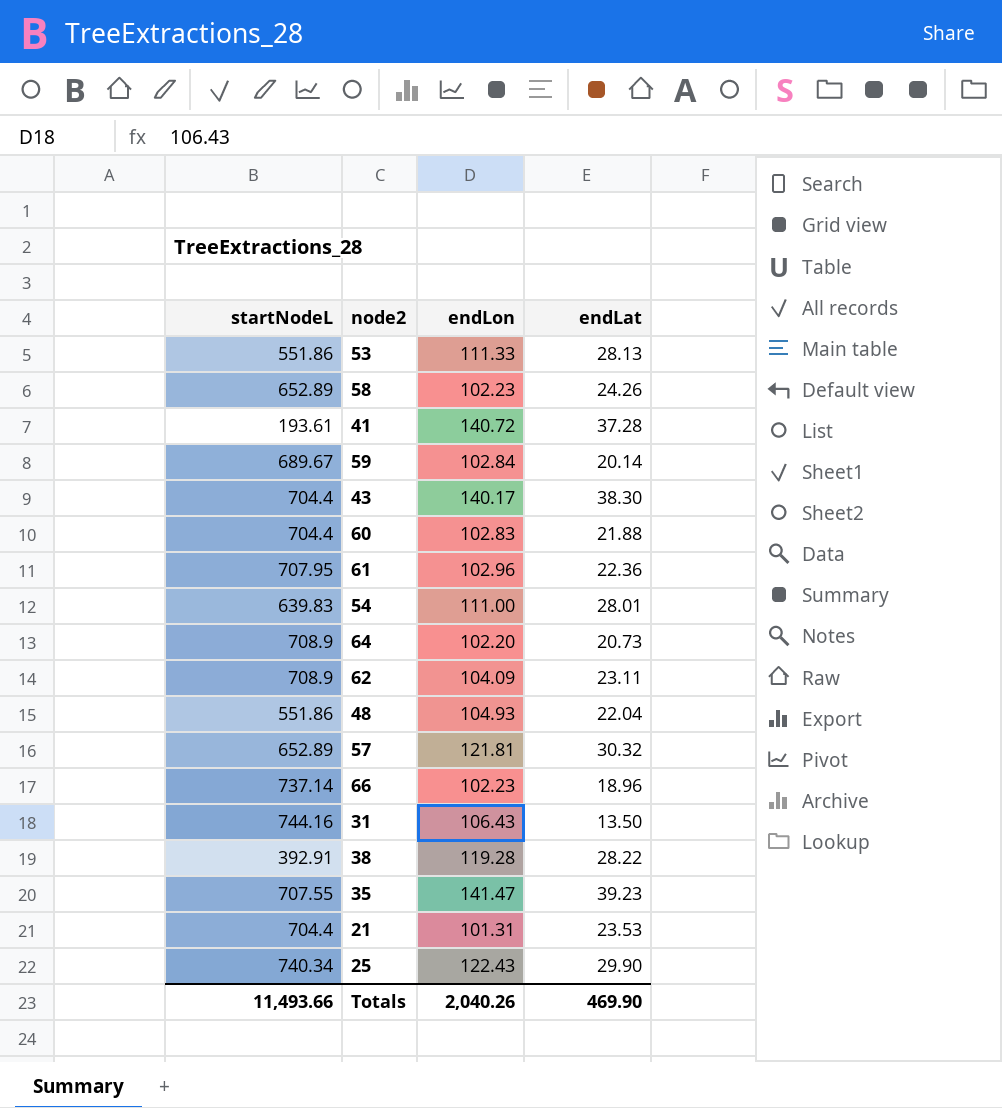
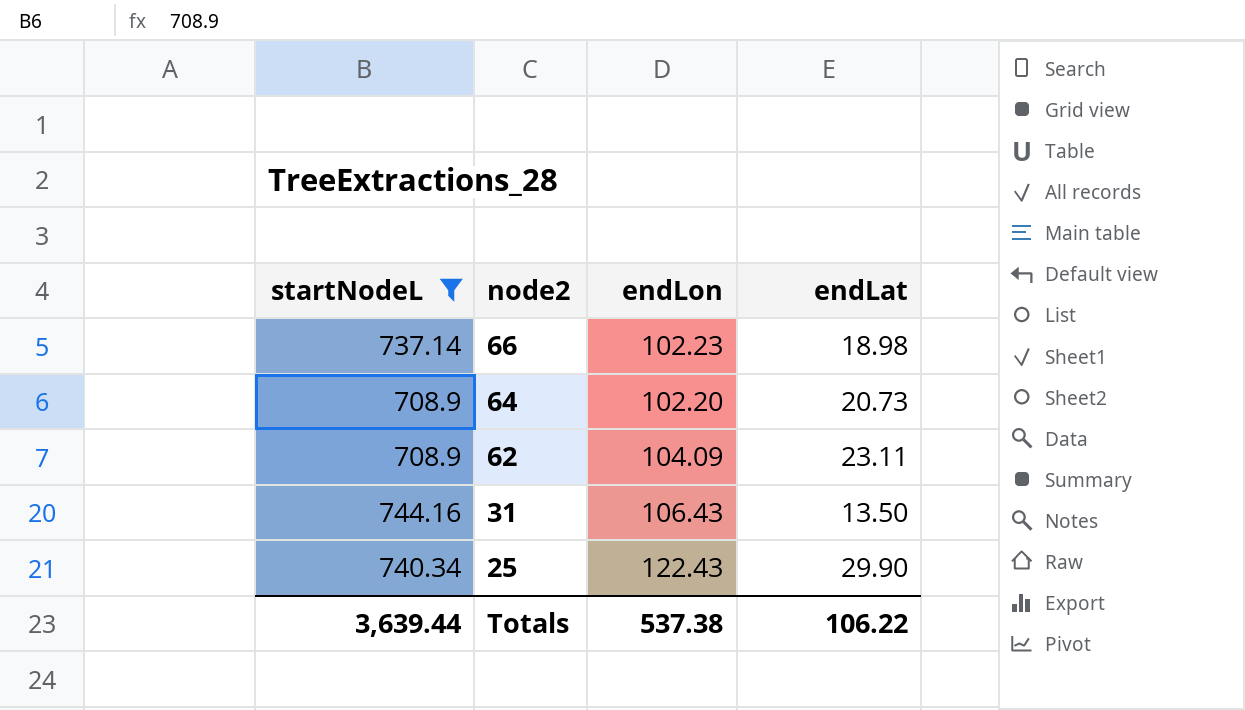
filter: none -> startNodeL >= 708.9
row order: none -> node2 descending
66 | endLat: 18.96 -> 18.98
Totals | startNodeL: 11,493.66 -> 3,639.44
Totals | endLon: 2,040.26 -> 537.38
Totals | endLat: 469.90 -> 106.22

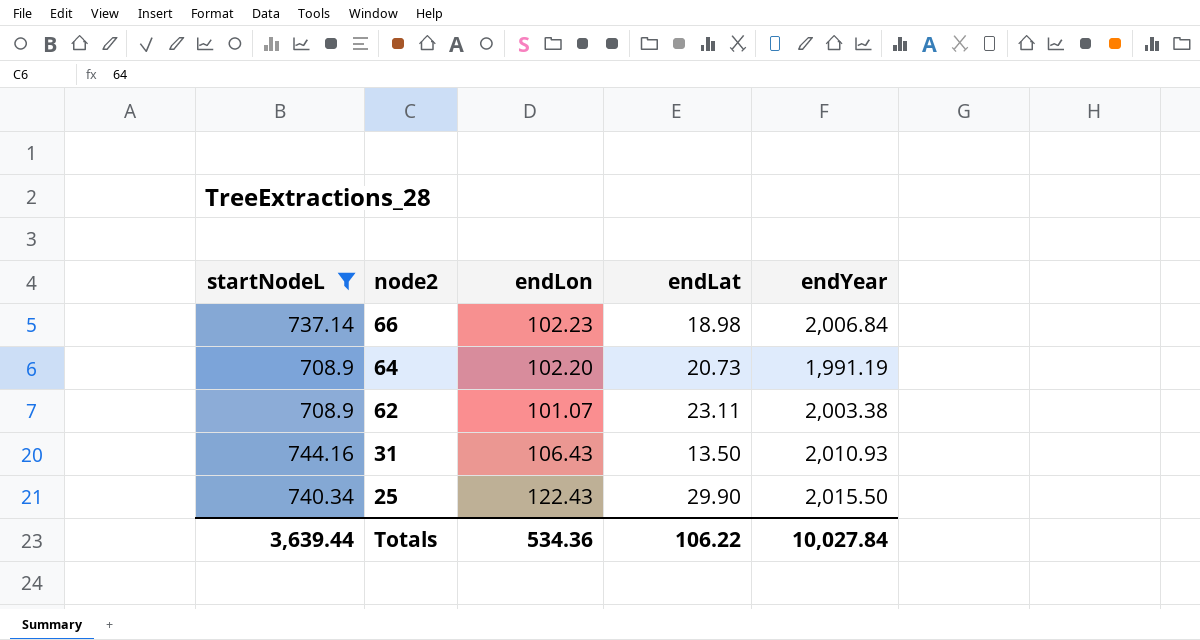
column endYear | position: none -> 5
62 | endLon: 104.09 -> 101.07
Totals | endLon: 537.38 -> 534.36

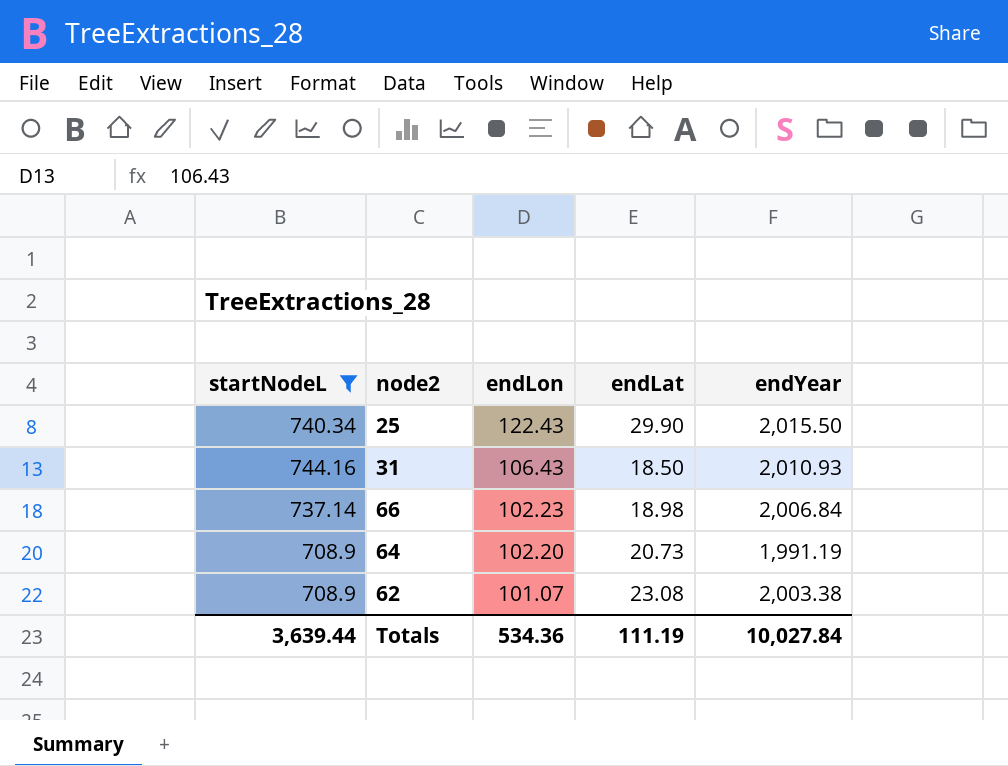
row order: node2 descending -> endLon descending
31 | endLat: 13.50 -> 18.50
62 | endLat: 23.11 -> 23.08
Totals | endLat: 106.22 -> 111.19

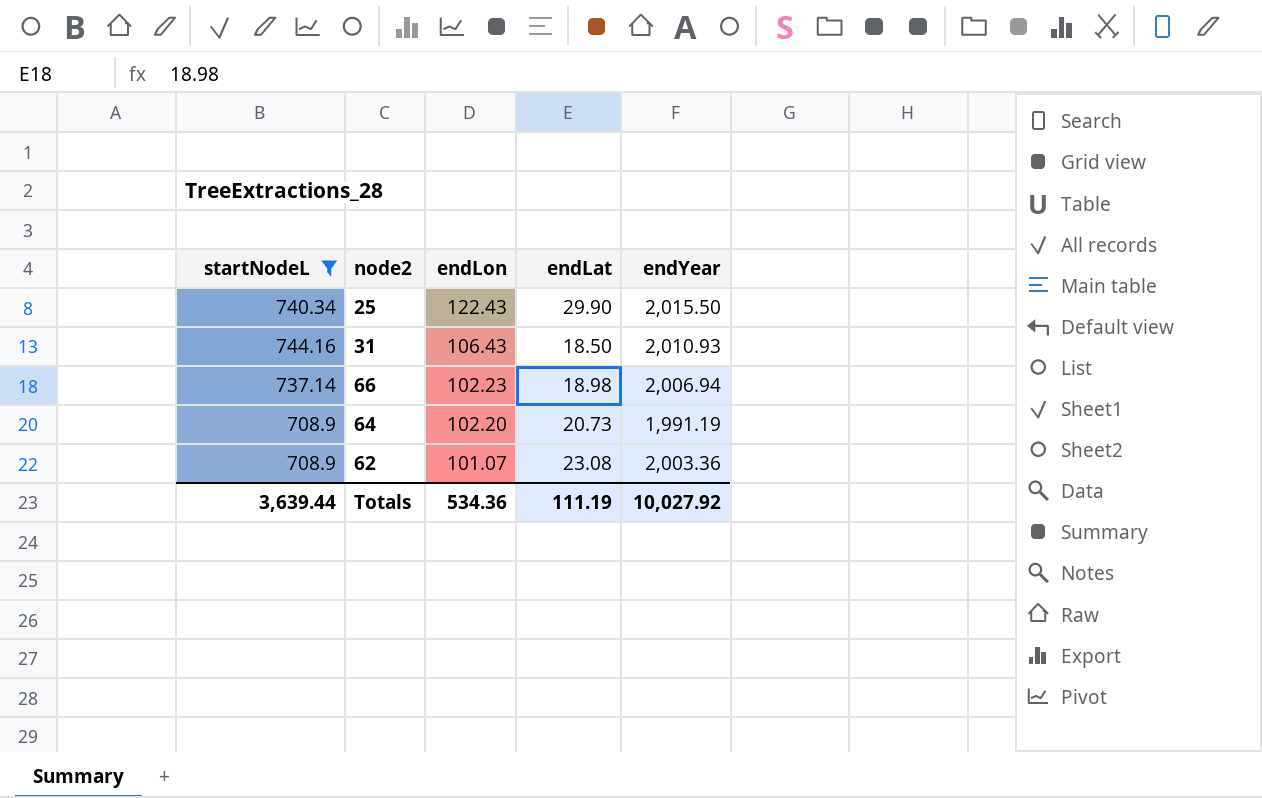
66 | endYear: 2,006.84 -> 2,006.94
62 | endYear: 2,003.38 -> 2,003.36
Totals | endYear: 10,027.84 -> 10,027.92

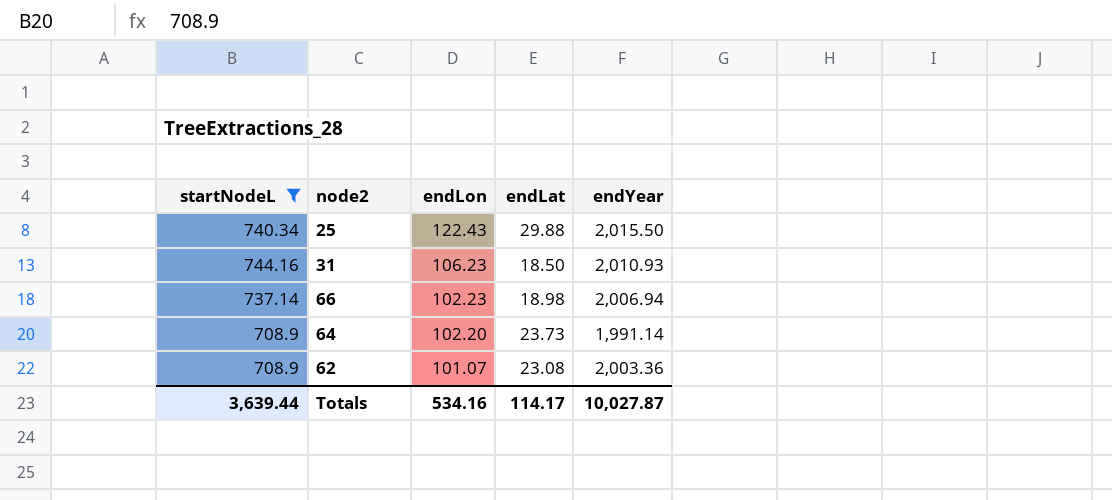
25 | endLat: 29.90 -> 29.88
31 | endLon: 106.43 -> 106.23
64 | endLat: 20.73 -> 23.73
64 | endYear: 1,991.19 -> 1,991.14
Totals | endLon: 534.36 -> 534.16
Totals | endLat: 111.19 -> 114.17
Totals | endYear: 10,027.92 -> 10,027.87

